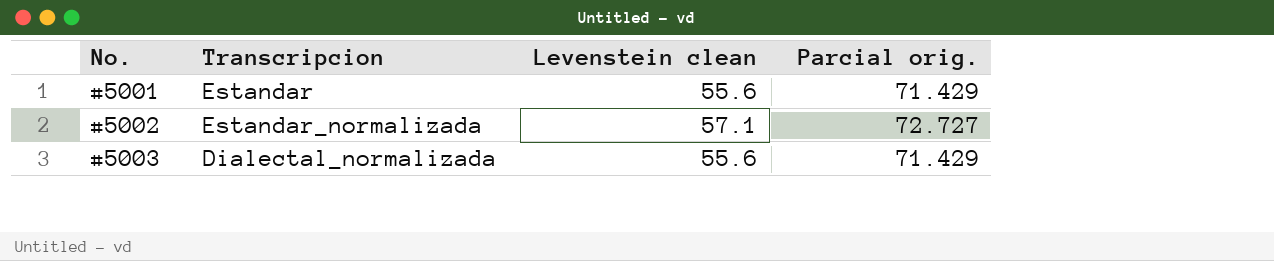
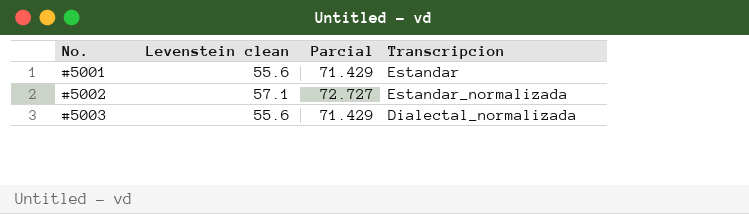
column name: Parcial orig. -> Parcial
column Transcripcion | position: 2 -> 4

